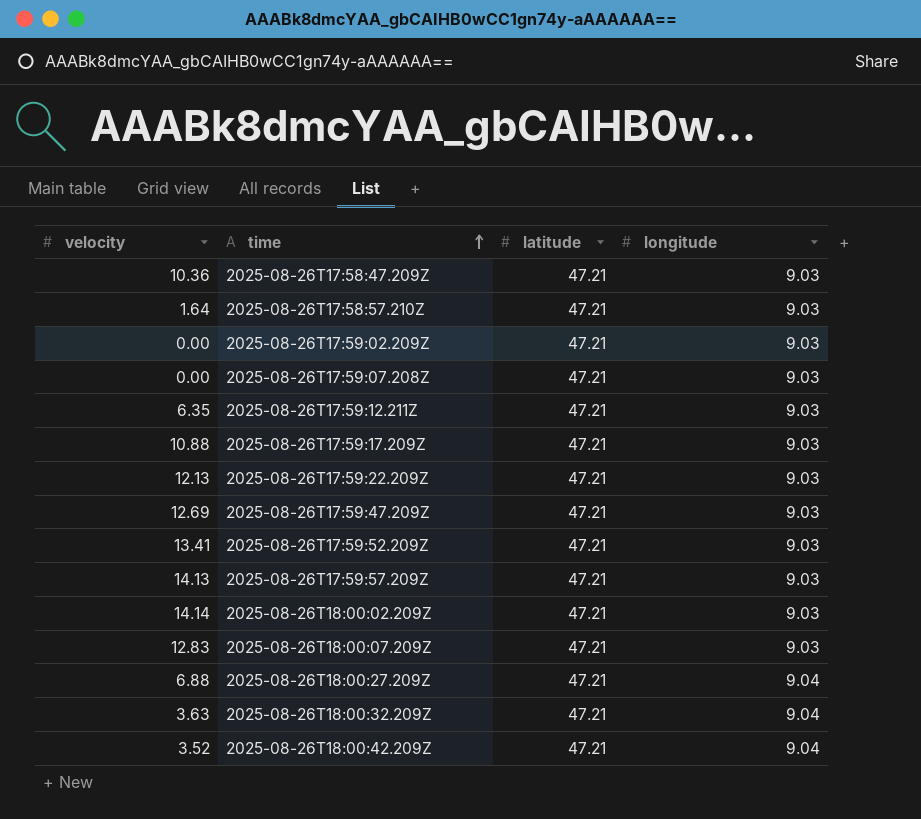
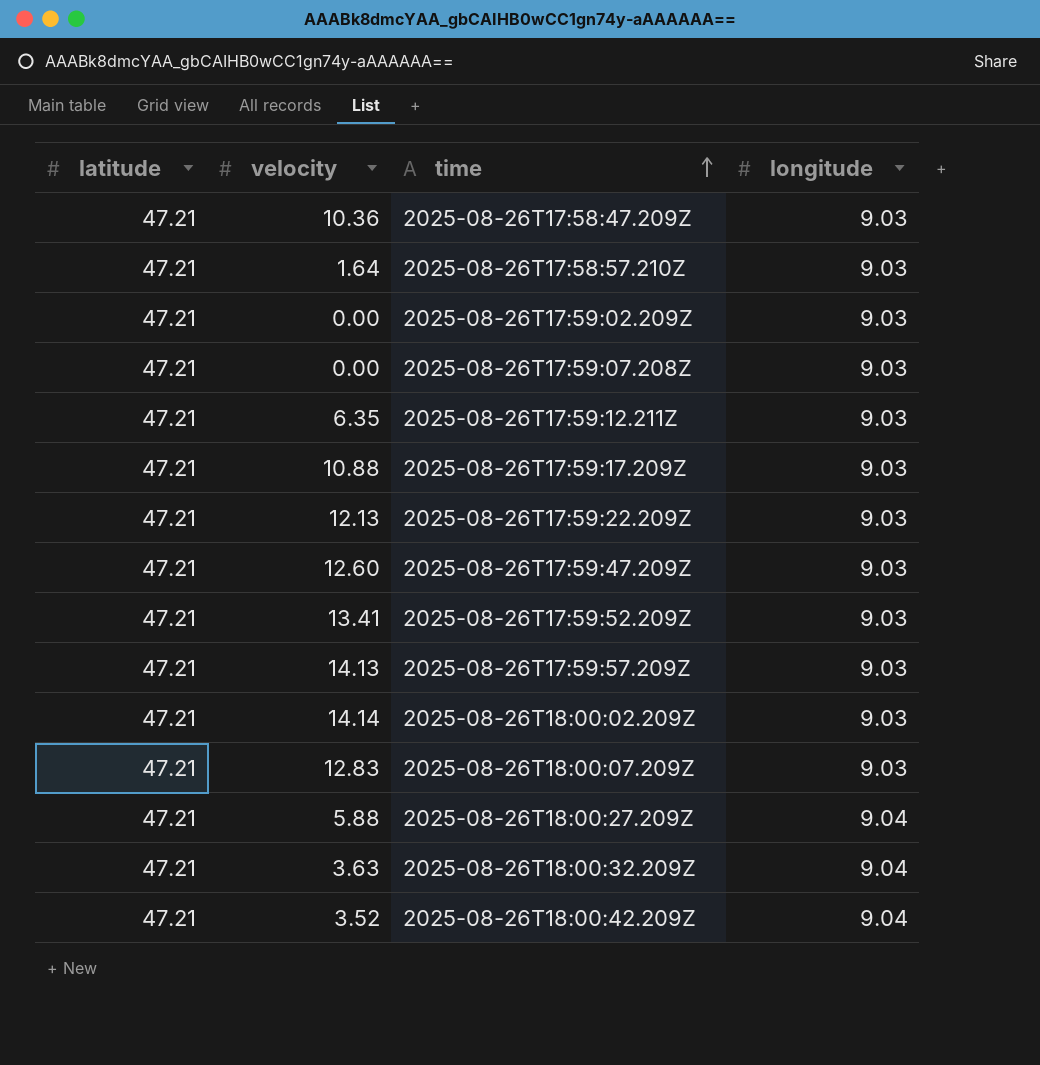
column latitude | position: 3 -> 1
2025-08-26T17:59:47.209Z | velocity: 12.69 -> 12.60
2025-08-26T18:00:27.209Z | velocity: 6.88 -> 5.88

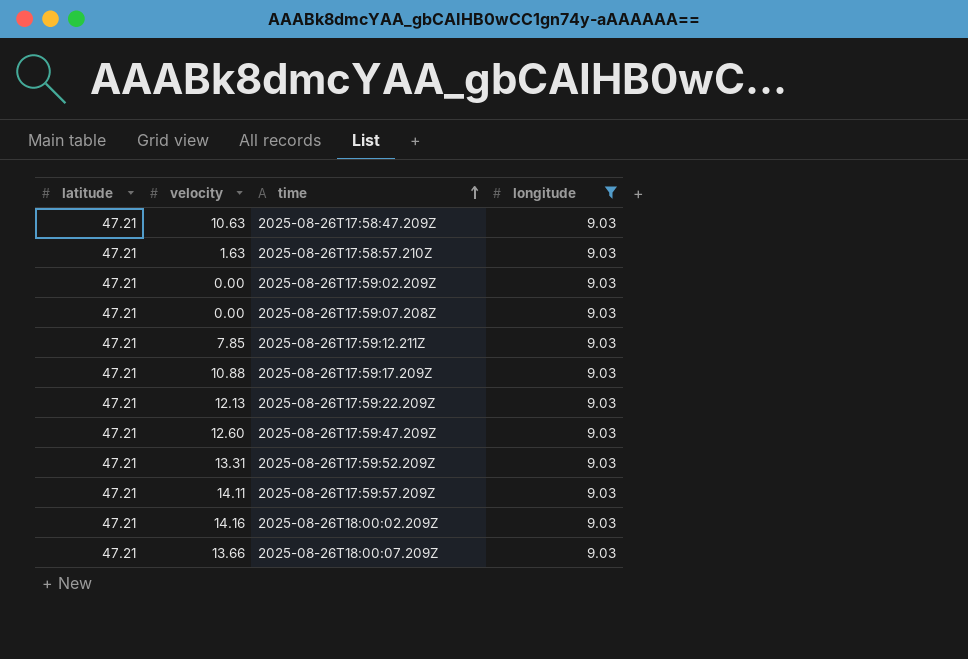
filter: none -> longitude = 9.03
2025-08-26T17:58:47.209Z | velocity: 10.36 -> 10.63
2025-08-26T17:58:57.210Z | velocity: 1.64 -> 1.63
2025-08-26T17:59:12.211Z | velocity: 6.35 -> 7.85
2025-08-26T17:59:52.209Z | velocity: 13.41 -> 13.31
2025-08-26T17:59:57.209Z | velocity: 14.13 -> 14.11
2025-08-26T18:00:02.209Z | velocity: 14.14 -> 14.16
2025-08-26T18:00:07.209Z | velocity: 12.83 -> 13.66

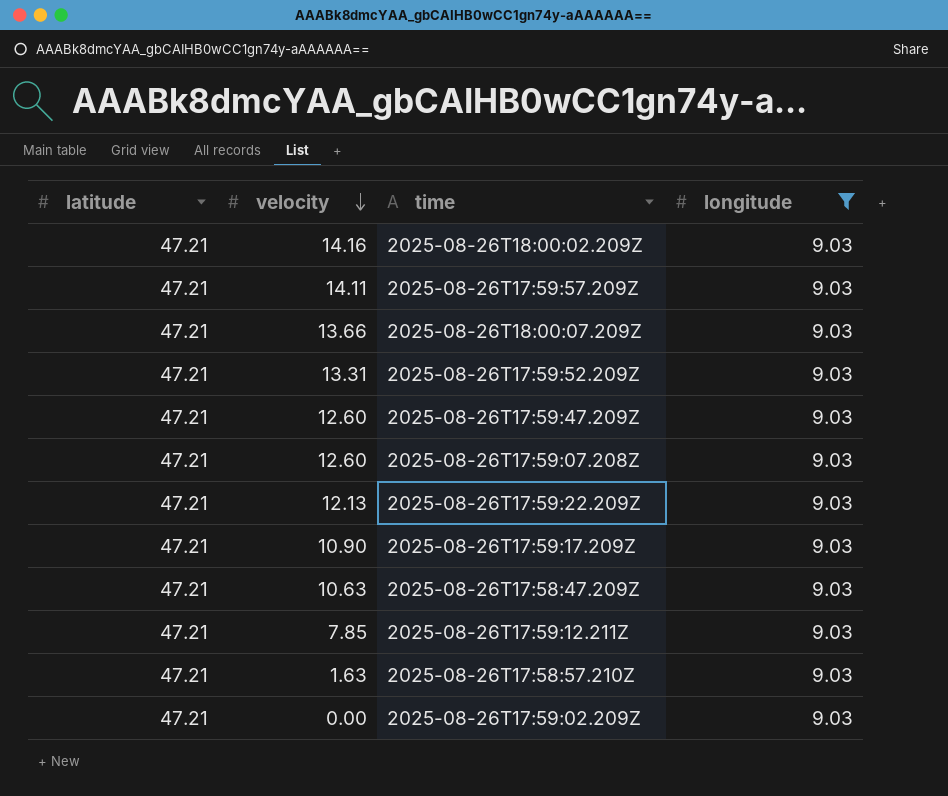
row order: time ascending -> velocity descending
2025-08-26T17:59:07.208Z | velocity: 0.00 -> 12.60
2025-08-26T17:59:17.209Z | velocity: 10.88 -> 10.90

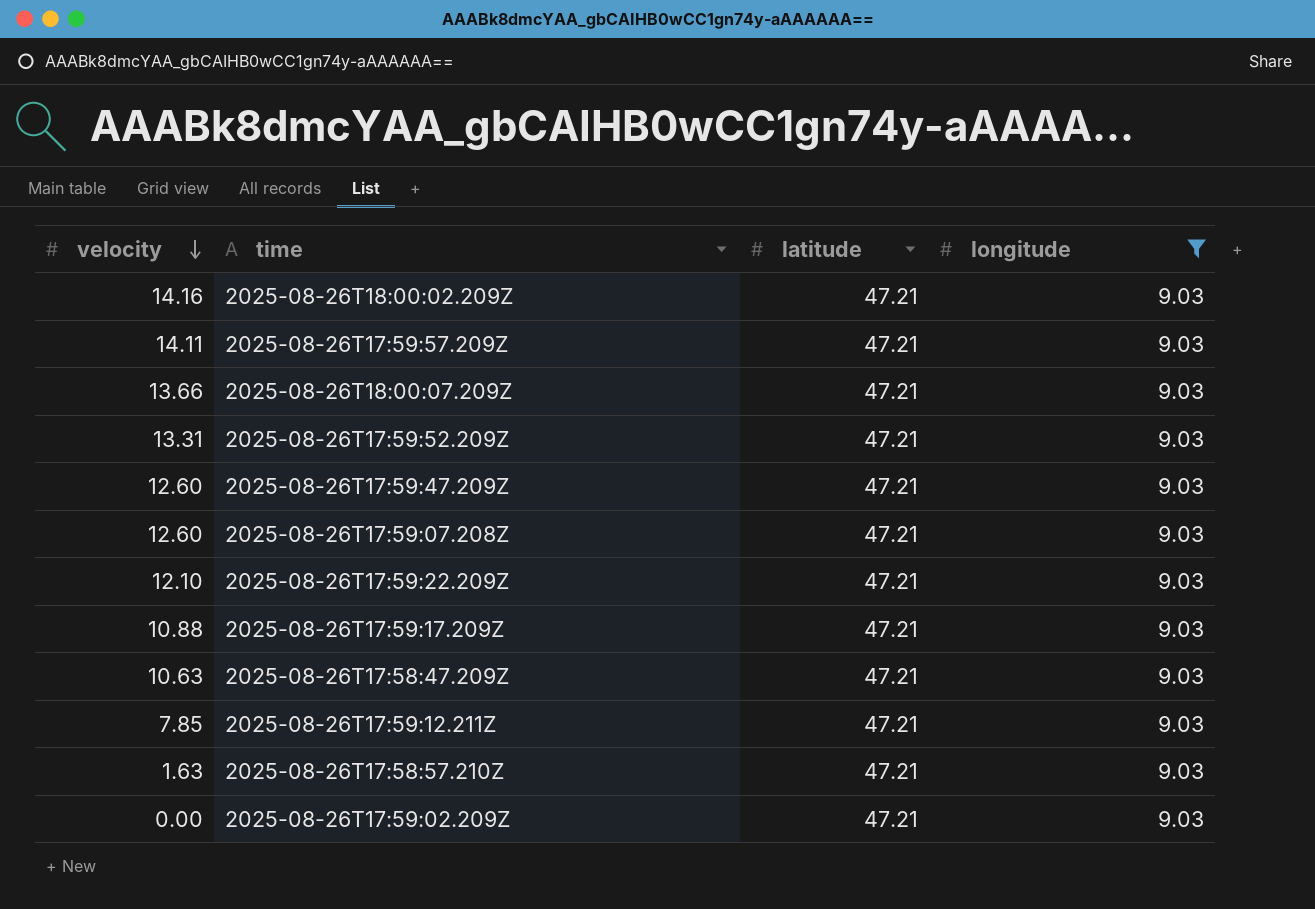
column latitude | position: 1 -> 3
2025-08-26T17:59:22.209Z | velocity: 12.13 -> 12.10
2025-08-26T17:59:17.209Z | velocity: 10.90 -> 10.88

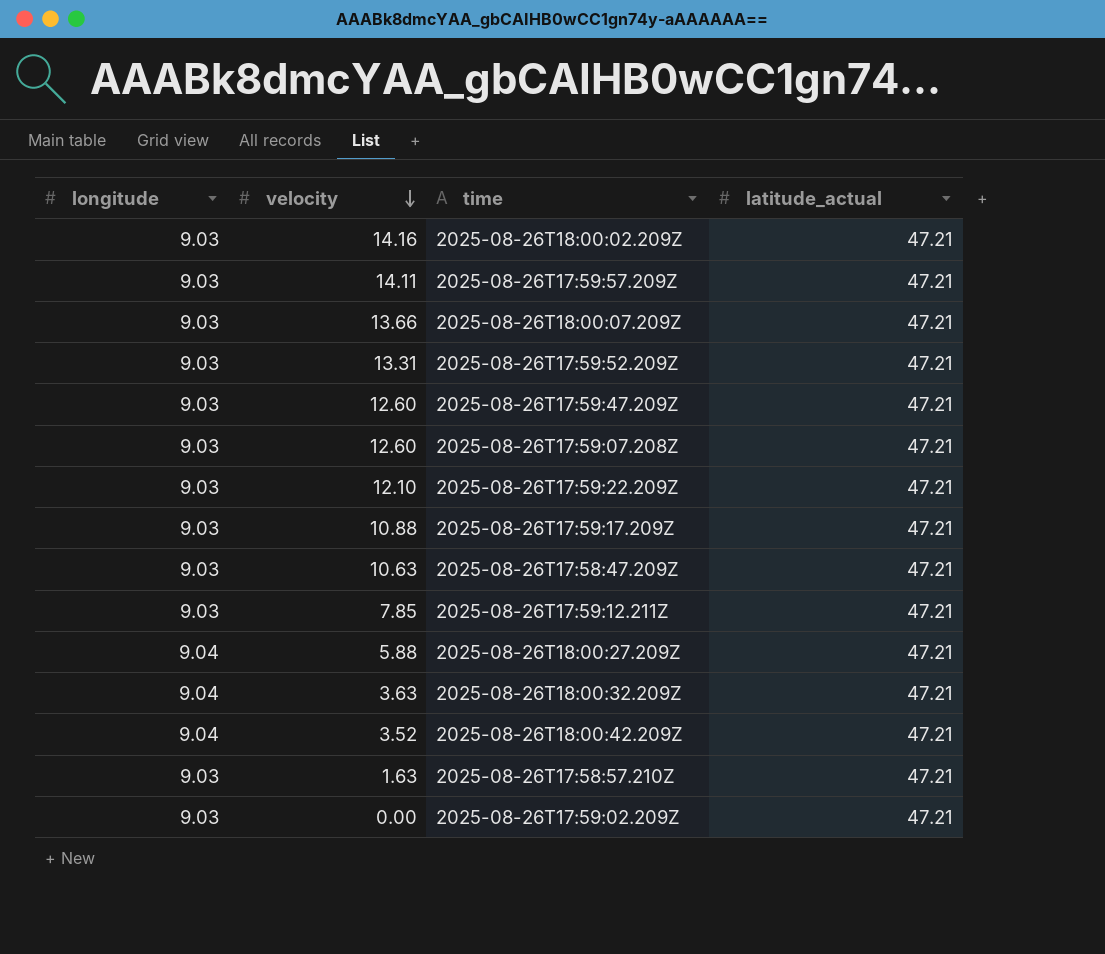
filter: longitude = 9.03 -> none
column longitude | position: 4 -> 1
column name: latitude -> latitude_actual

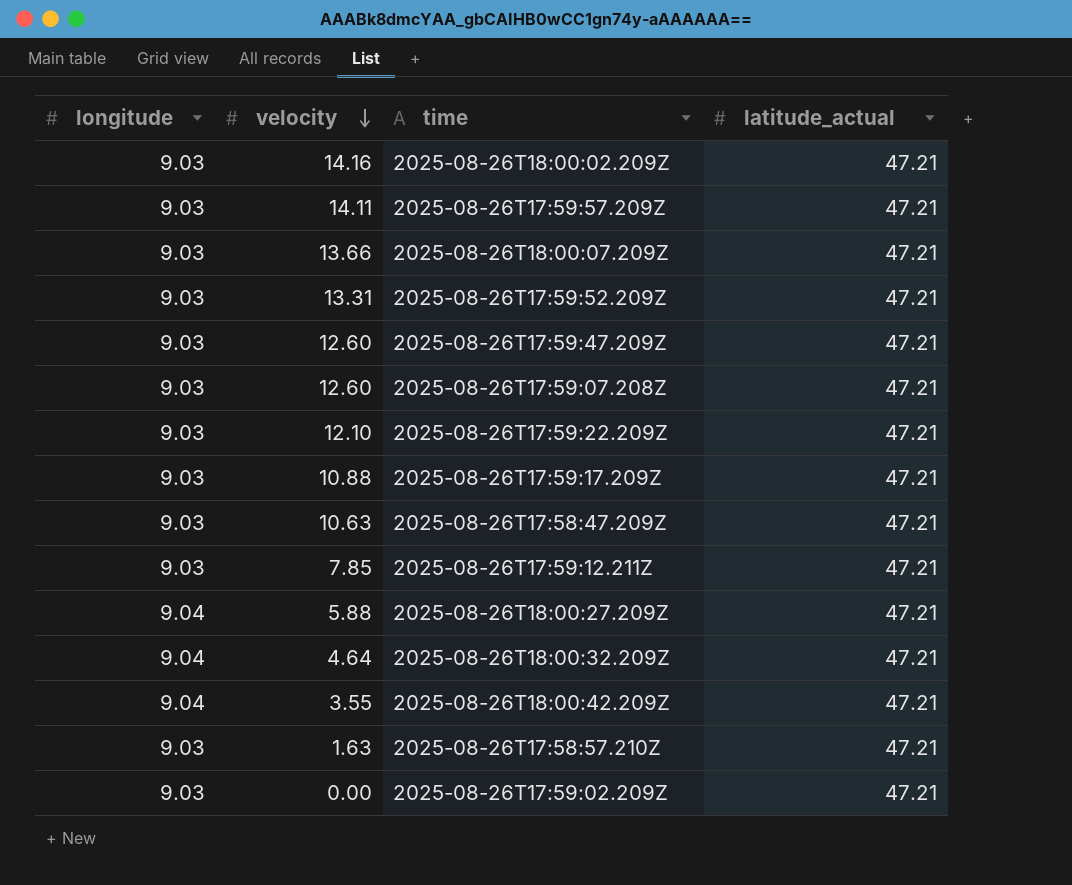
2025-08-26T18:00:32.209Z | velocity: 3.63 -> 4.64
2025-08-26T18:00:42.209Z | velocity: 3.52 -> 3.55

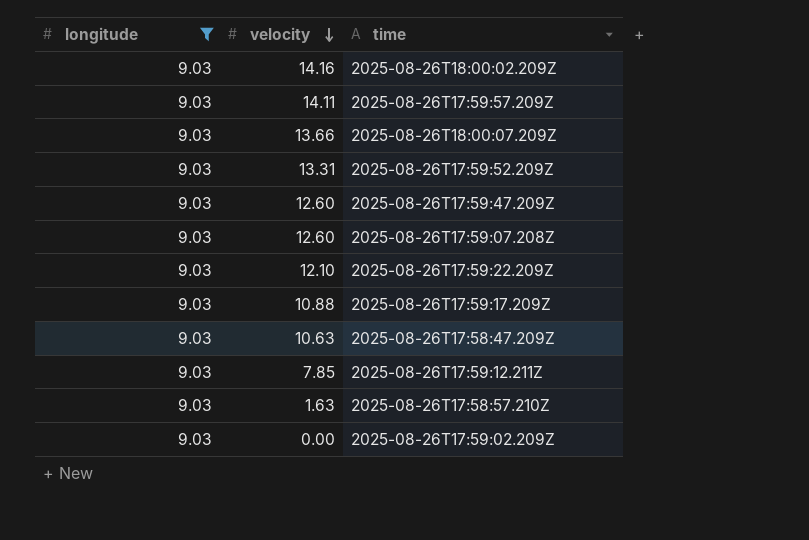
filter: none -> longitude = 9.03
column latitude_actual | position: 4 -> none

